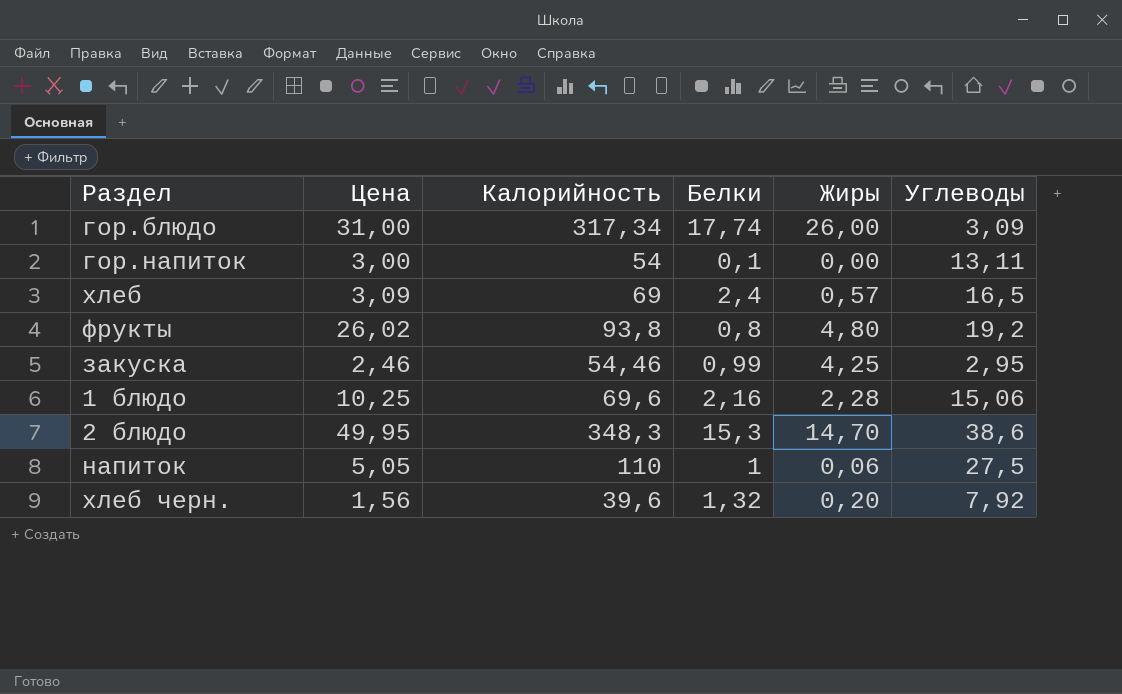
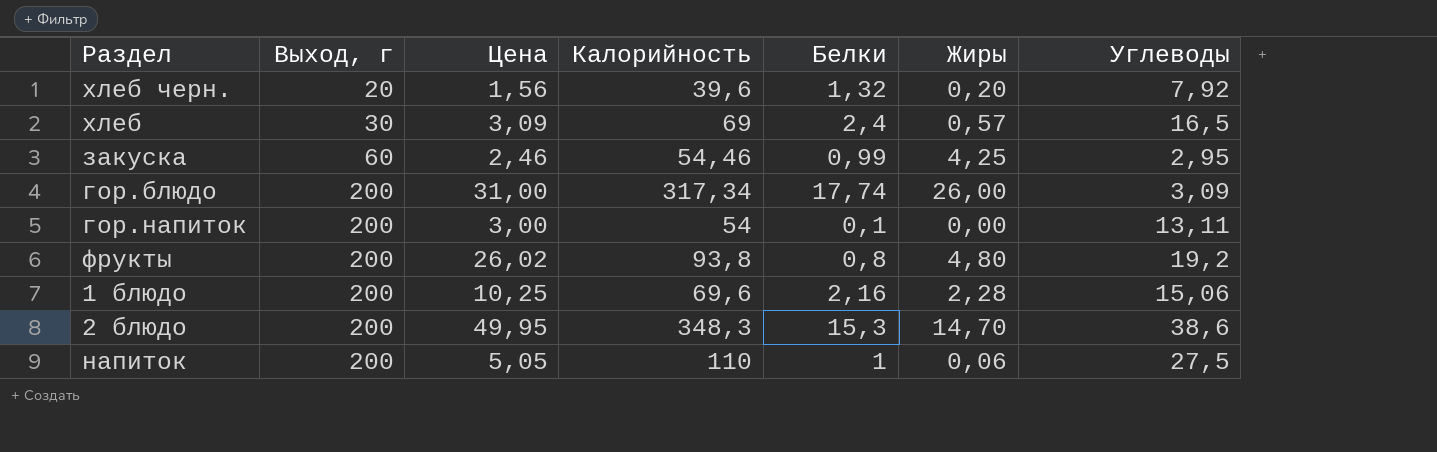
row order: none -> Выход, г ascending
column Выход, г | position: none -> 2

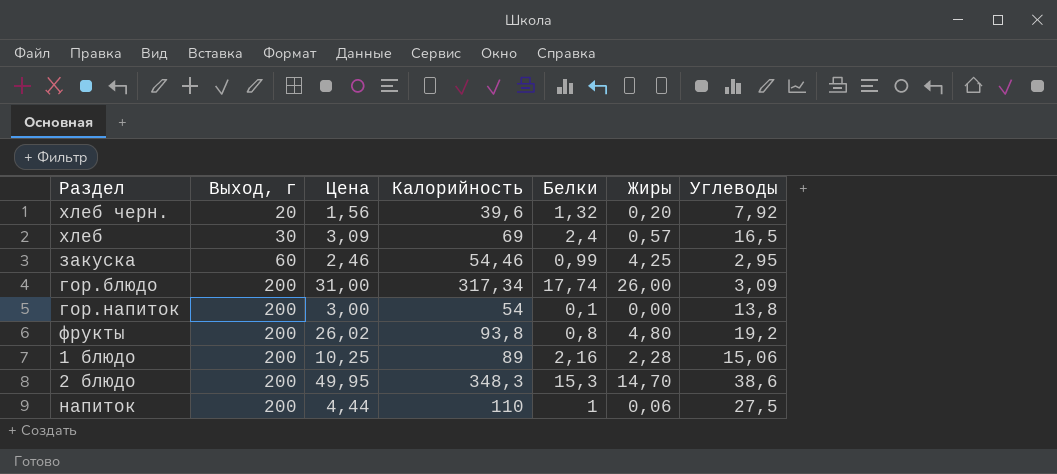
гор.напиток | Углеводы: 13,11 -> 13,8
1 блюдо | Калорийность: 69,6 -> 89
напиток | Цена: 5,05 -> 4,44

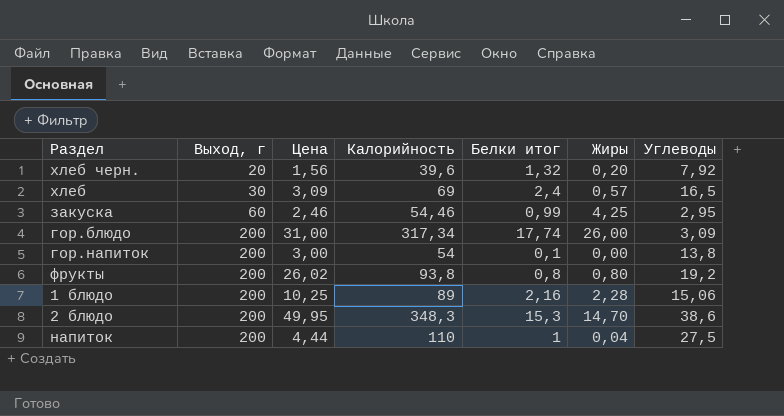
column name: Белки -> Белки итог
фрукты | Жиры: 4,80 -> 0,80
напиток | Жиры: 0,06 -> 0,04

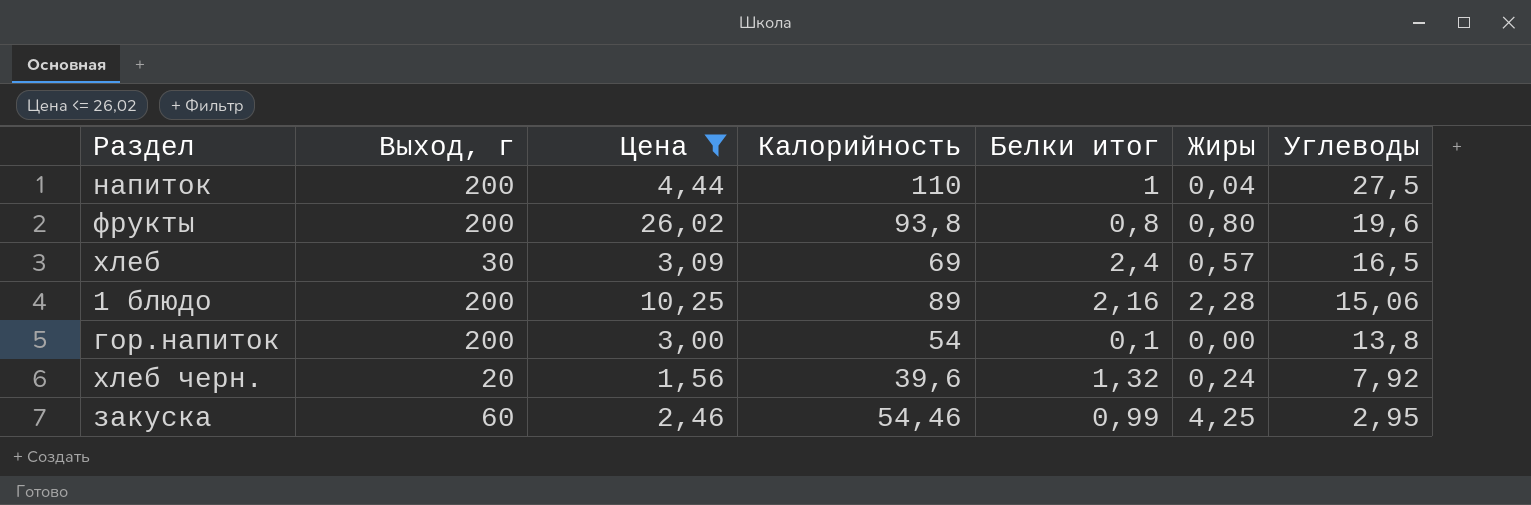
filter: none -> Цена <= 26,02
row order: Выход, г ascending -> Углеводы descending
фрукты | Углеводы: 19,2 -> 19,6
хлеб черн. | Жиры: 0,20 -> 0,24

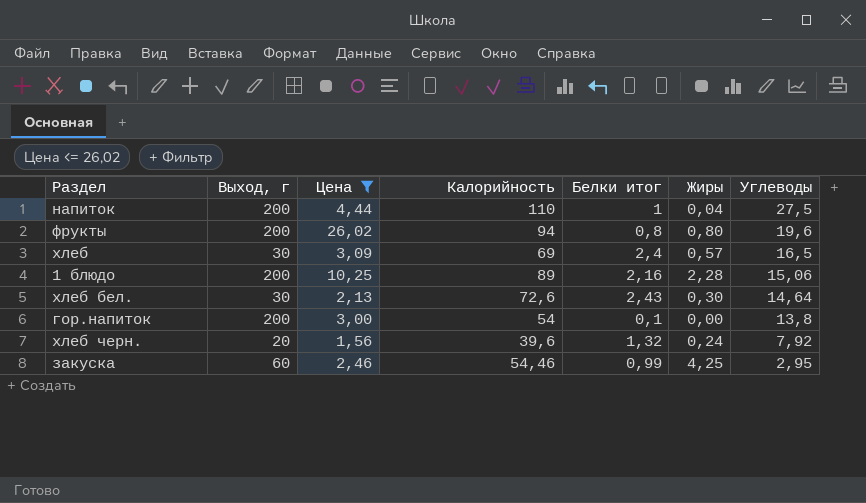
фрукты | Калорийность: 93,8 -> 94
row хлеб бел.: none -> 30 | 2,13 | 72,6 | 2,43 | 0,30 | 14,64

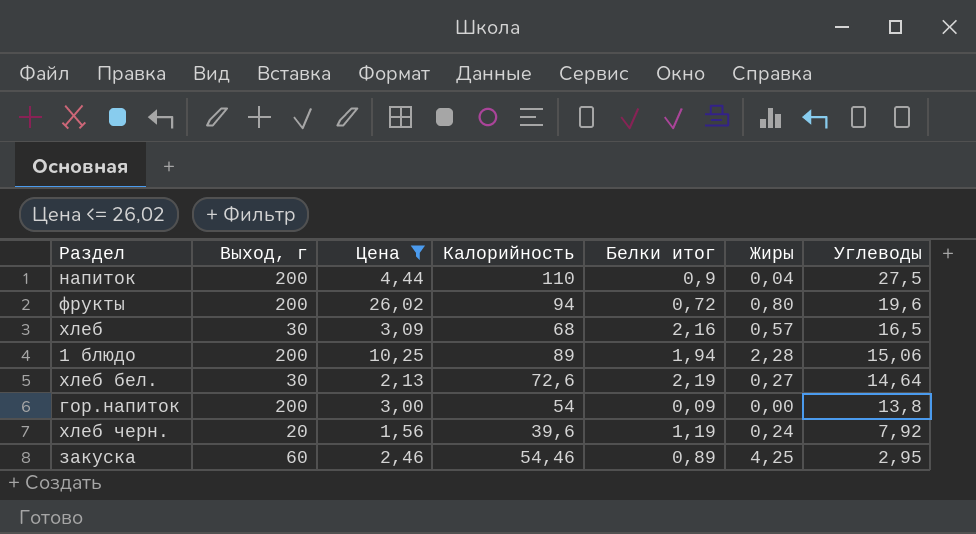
напиток | Белки итог: 1 -> 0,9
фрукты | Белки итог: 0,8 -> 0,72
хлеб | Калорийность: 69 -> 68
хлеб | Белки итог: 2,4 -> 2,16
1 блюдо | Белки итог: 2,16 -> 1,94
хлеб бел. | Белки итог: 2,43 -> 2,19
хлеб бел. | Жиры: 0,30 -> 0,27
гор.напиток | Белки итог: 0,1 -> 0,09
хлеб черн. | Белки итог: 1,32 -> 1,19
закуска | Белки итог: 0,99 -> 0,89

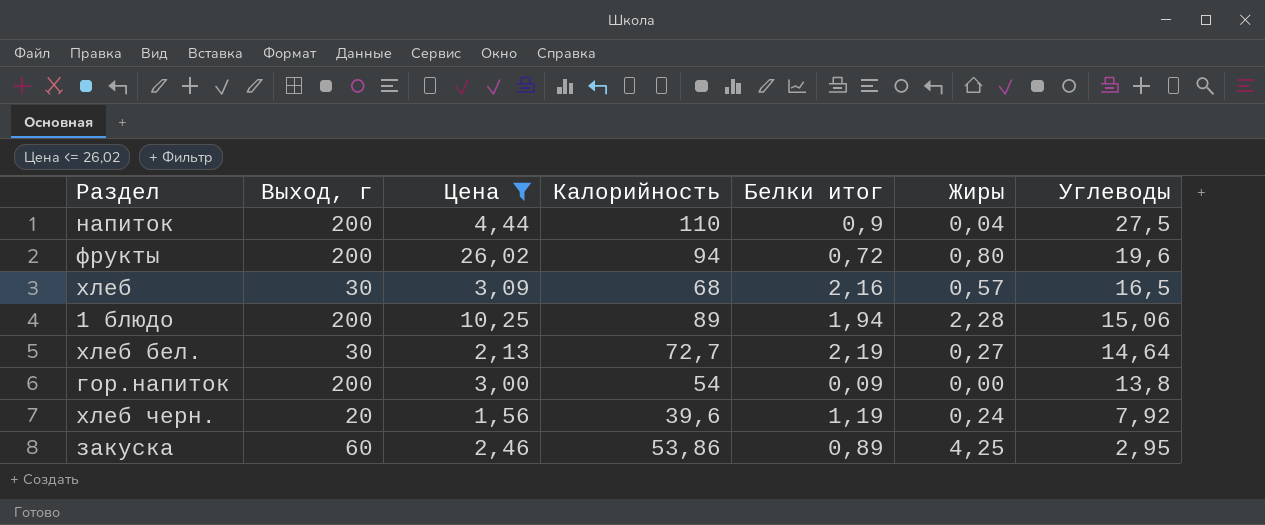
хлеб бел. | Калорийность: 72,6 -> 72,7
закуска | Калорийность: 54,46 -> 53,86

